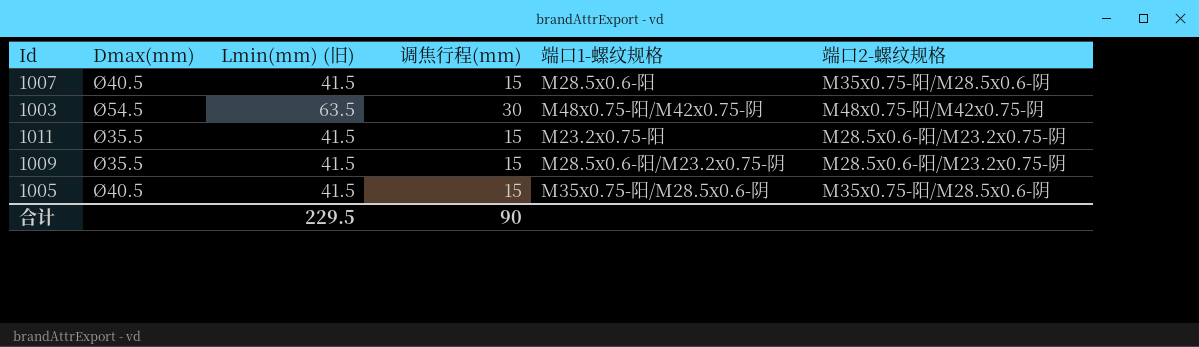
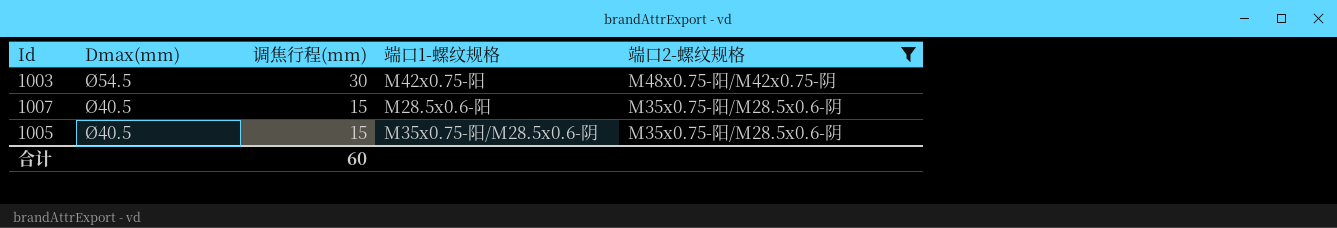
filter: none -> 端口2-螺纹规格 != M28.5x0.6-阳/M23.2x0.75-阴
row order: none -> Dmax(mm) descending
column Lmin(mm) (旧) | position: 3 -> none
1003 | 端口1-螺纹规格: M48x0.75-阳/M42x0.75-阴 -> M42x0.75-阳
合计 | 调焦行程(mm): 90 -> 60

